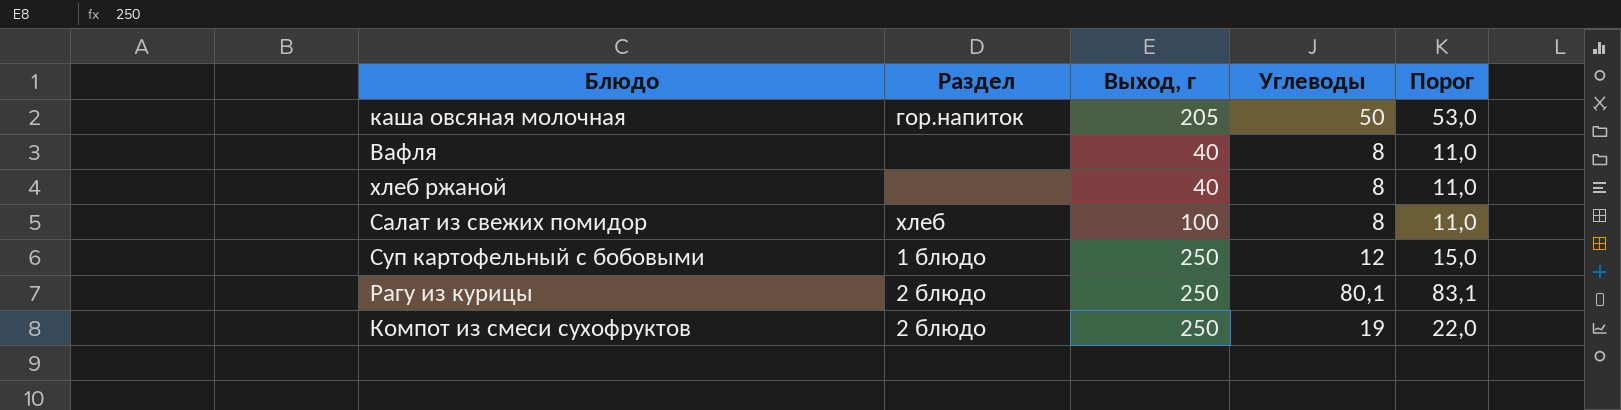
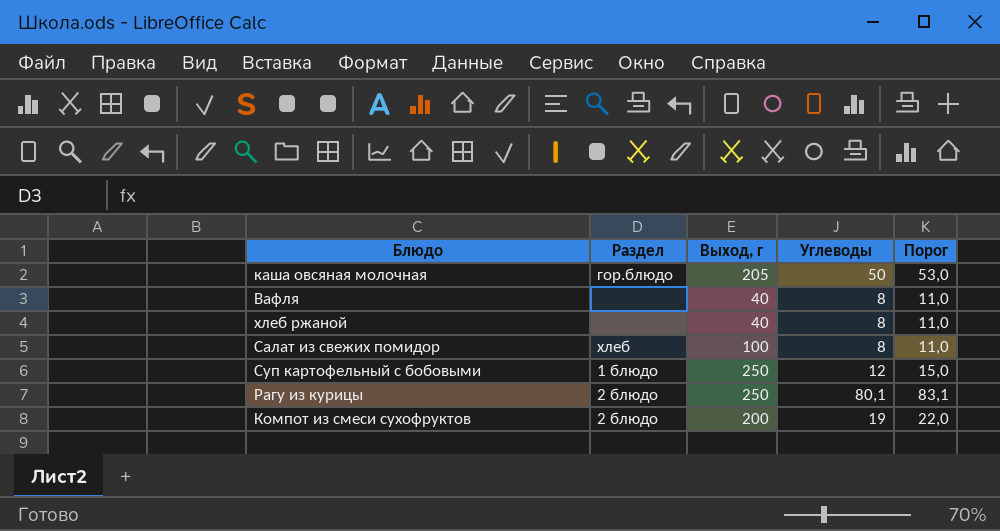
каша овсяная молочная | Раздел: гор.напиток -> гор.блюдо
Компот из смеси сухофруктов | Выход, г: 250 -> 200

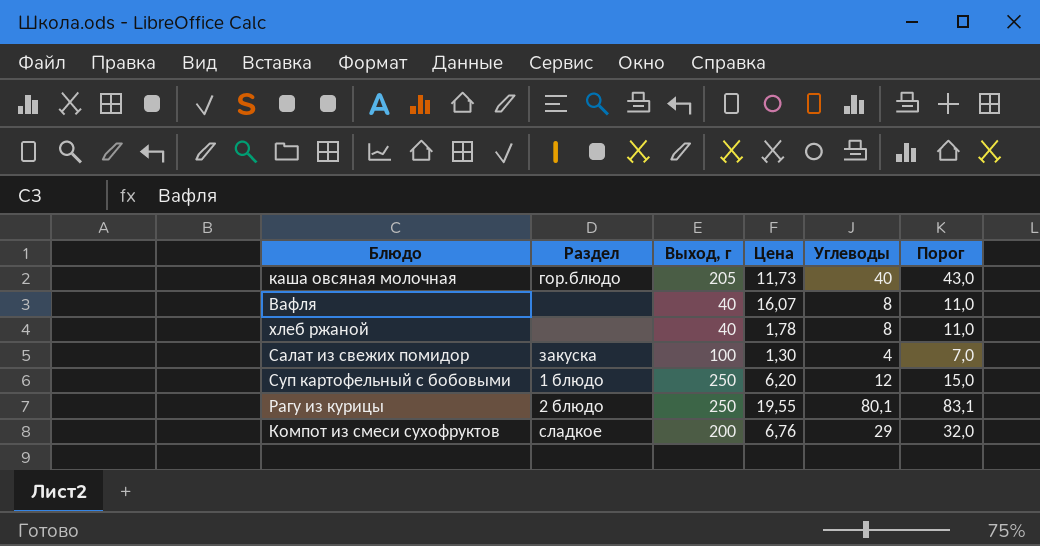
column Цена | position: none -> 4
каша овсяная молочная | Углеводы: 50 -> 40
каша овсяная молочная | Порог: 53,0 -> 43,0
Салат из свежих помидор | Раздел: хлеб -> закуска
Салат из свежих помидор | Углеводы: 8 -> 4
Салат из свежих помидор | Порог: 11,0 -> 7,0
Компот из смеси сухофруктов | Раздел: 2 блюдо -> сладкое
Компот из смеси сухофруктов | Углеводы: 19 -> 29
Компот из смеси сухофруктов | Порог: 22,0 -> 32,0

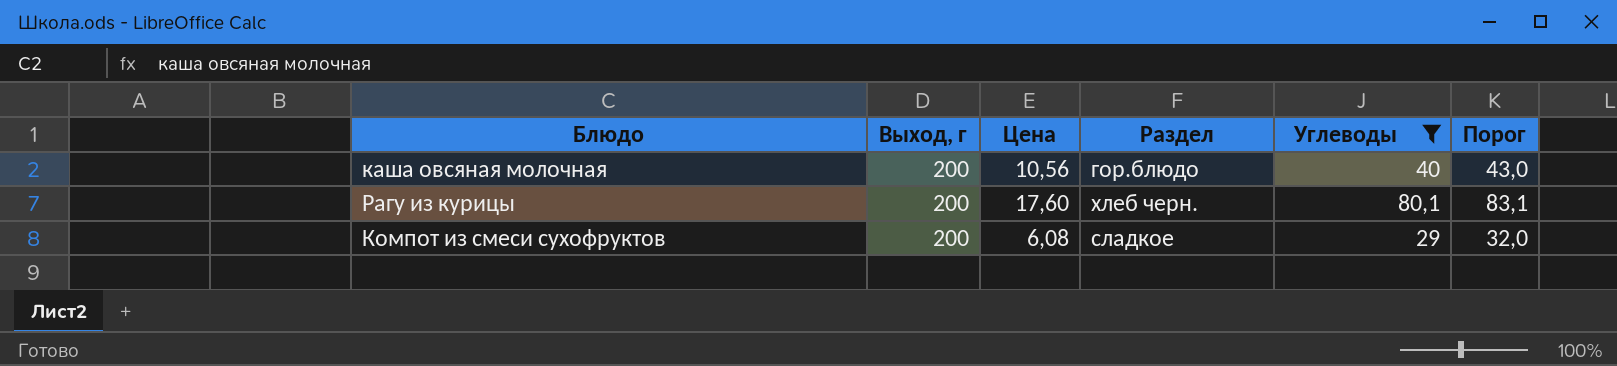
filter: none -> Углеводы >= 29
column Раздел | position: 2 -> 4
каша овсяная молочная | Выход, г: 205 -> 200
каша овсяная молочная | Цена: 11,73 -> 10,56
Рагу из курицы | Выход, г: 250 -> 200
Рагу из курицы | Цена: 19,55 -> 17,60
Рагу из курицы | Раздел: 2 блюдо -> хлеб черн.
Компот из смеси сухофруктов | Цена: 6,76 -> 6,08

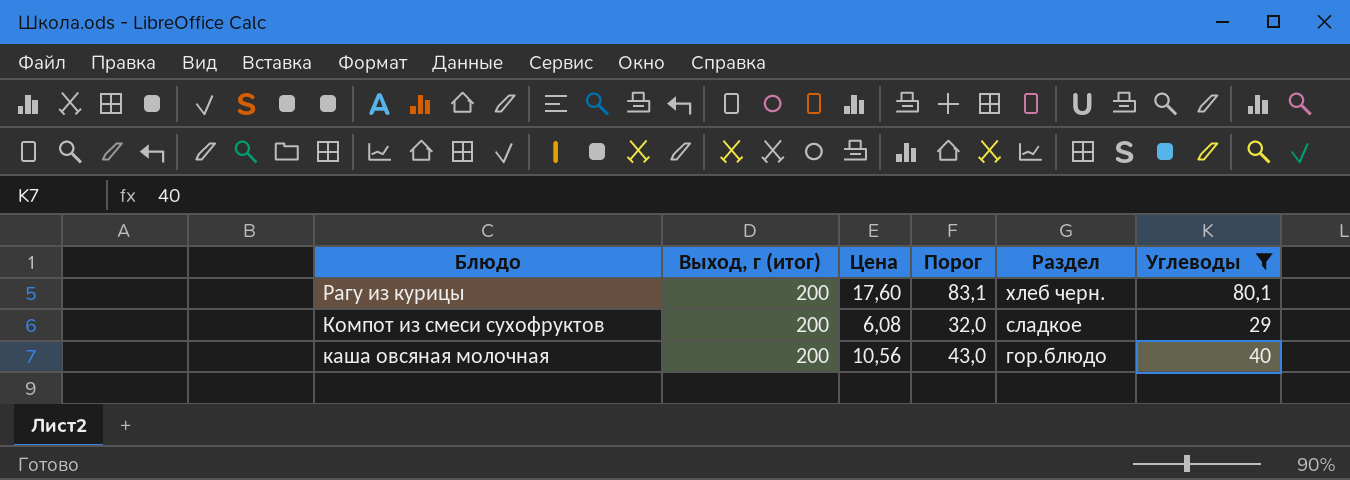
row order: none -> Блюдо descending
column name: Выход, г -> Выход, г (итог)
column Порог | position: 6 -> 4

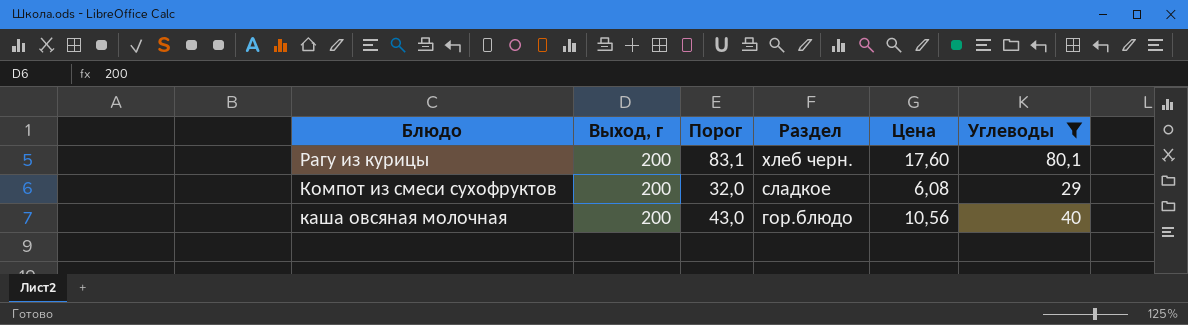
column name: Выход, г (итог) -> Выход, г
column Цена | position: 3 -> 5

